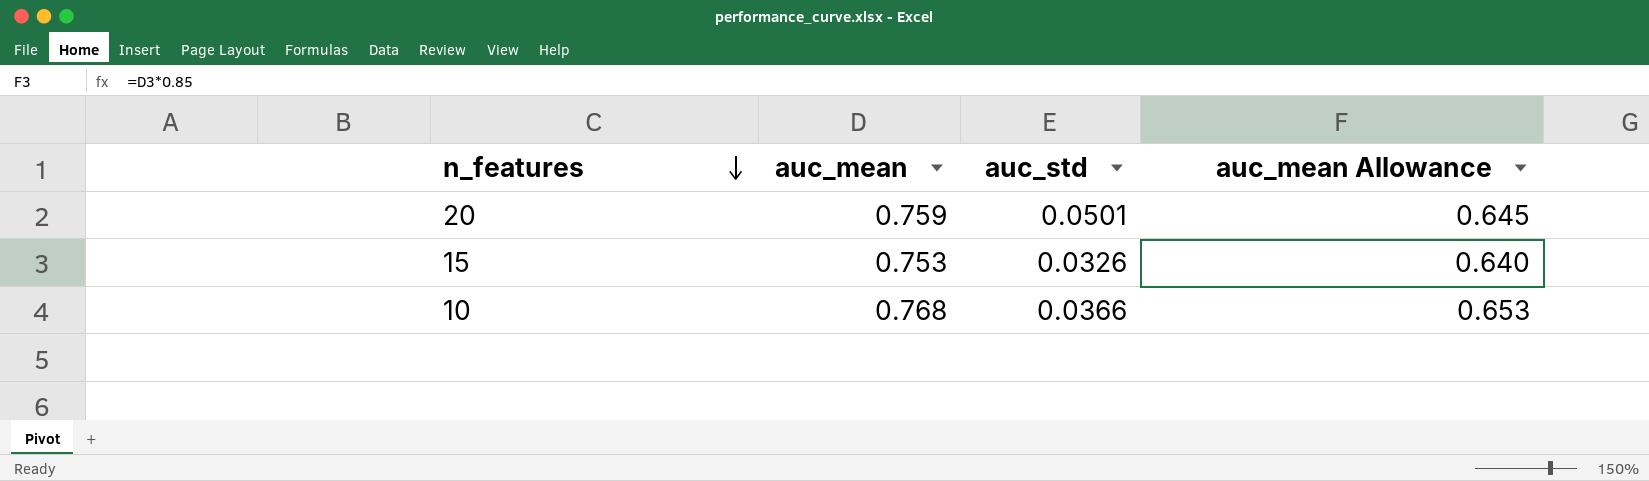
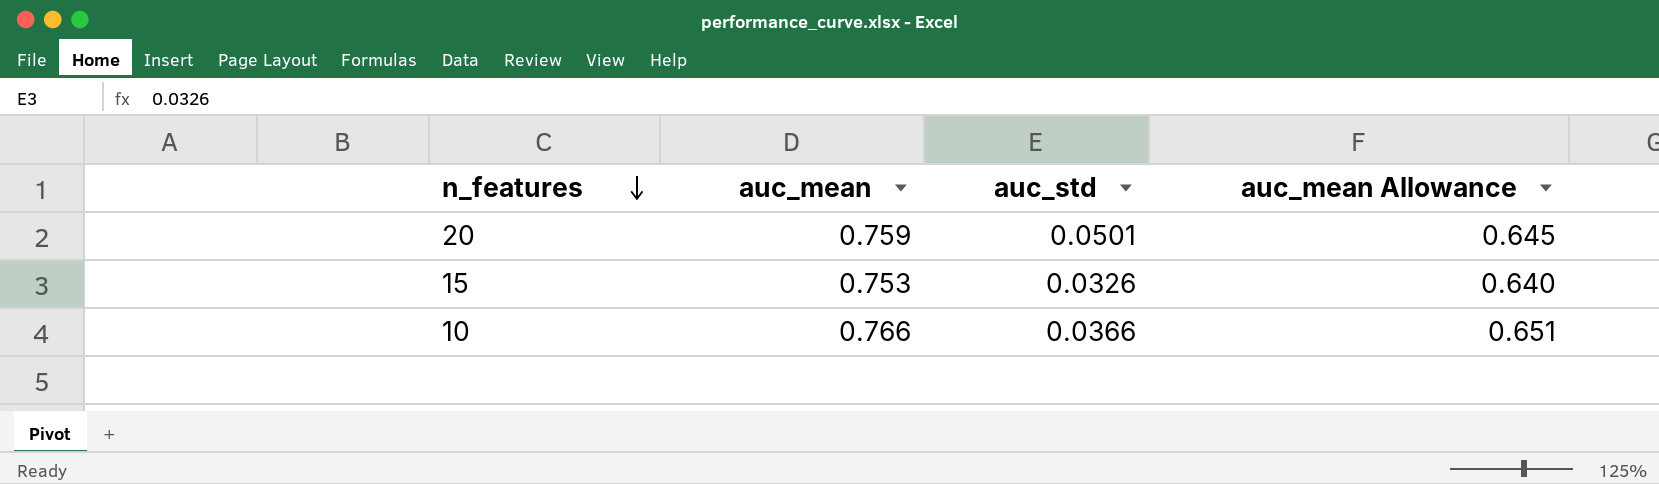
10 | auc_mean: 0.768 -> 0.766
10 | auc_mean Allowance: 0.653 -> 0.651

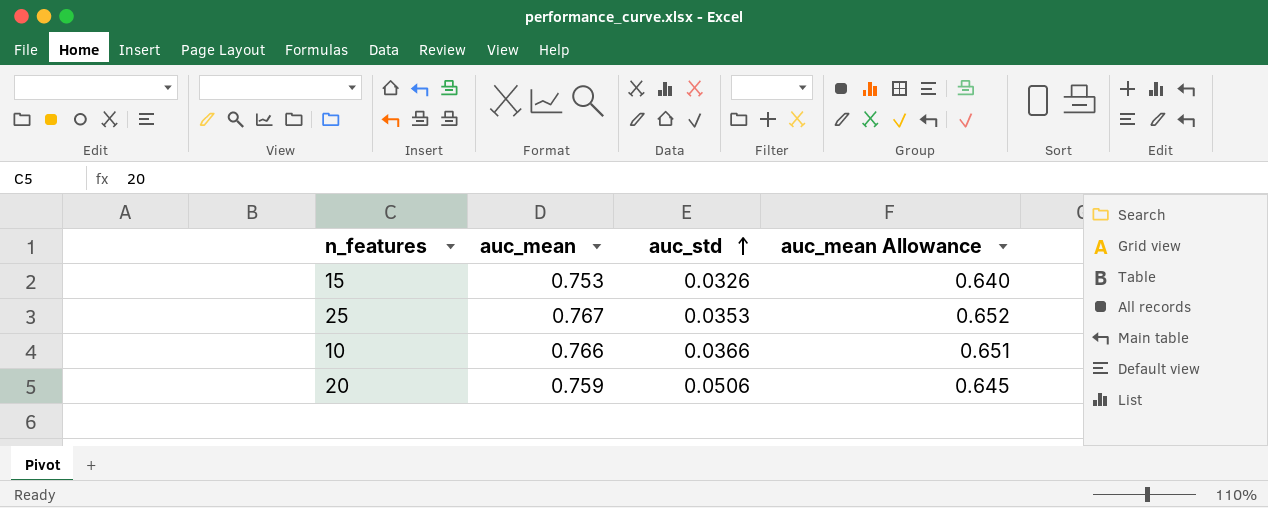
row order: n_features descending -> auc_std ascending
row 25: none -> 0.767 | 0.0353 | 0.652
20 | auc_std: 0.0501 -> 0.0506

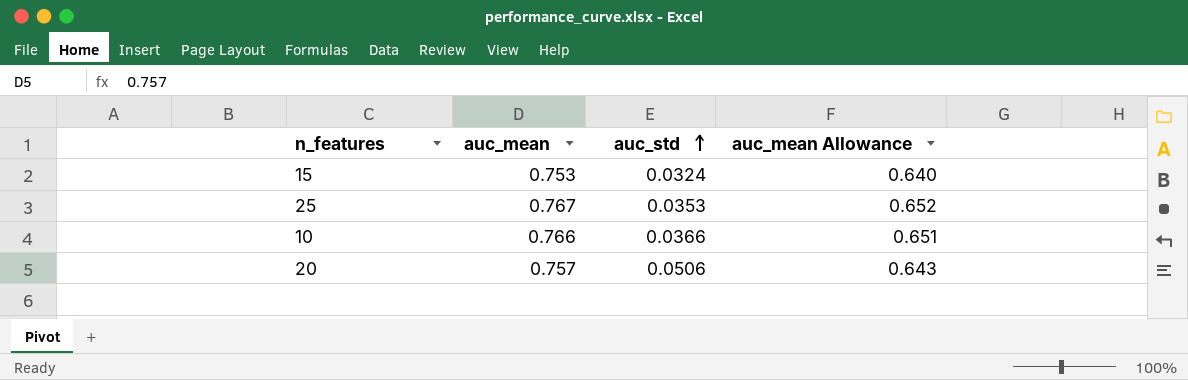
15 | auc_std: 0.0326 -> 0.0324
20 | auc_mean: 0.759 -> 0.757
20 | auc_mean Allowance: 0.645 -> 0.643

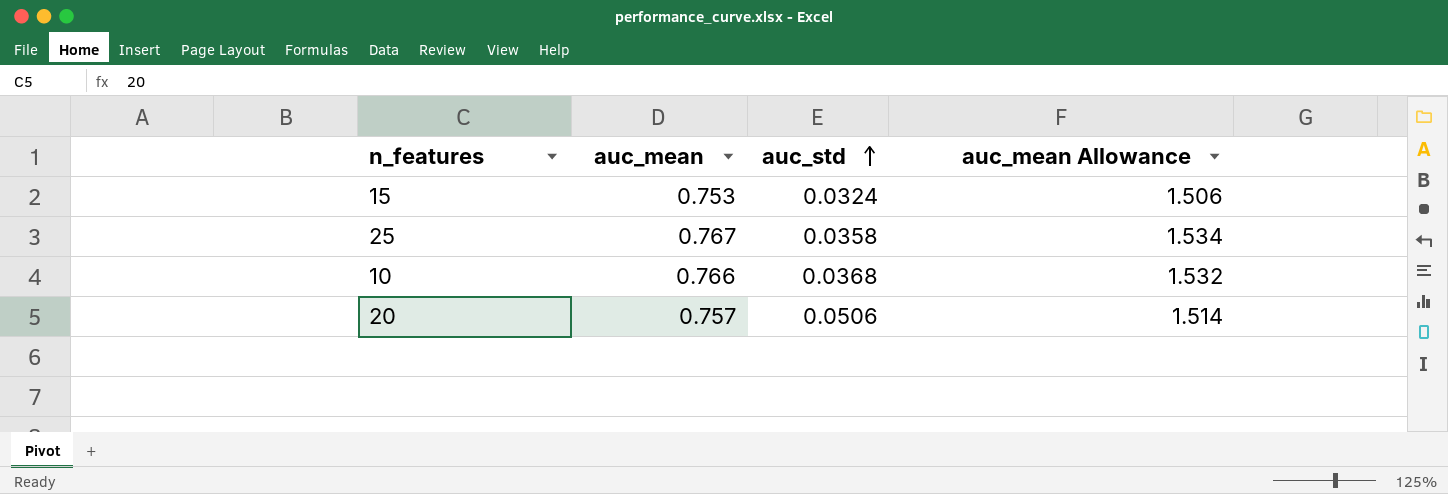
column auc_mean Allowance | formula: [auc_mean] * 0.85 -> [auc_mean] * 2
25 | auc_std: 0.0353 -> 0.0358
10 | auc_std: 0.0366 -> 0.0368

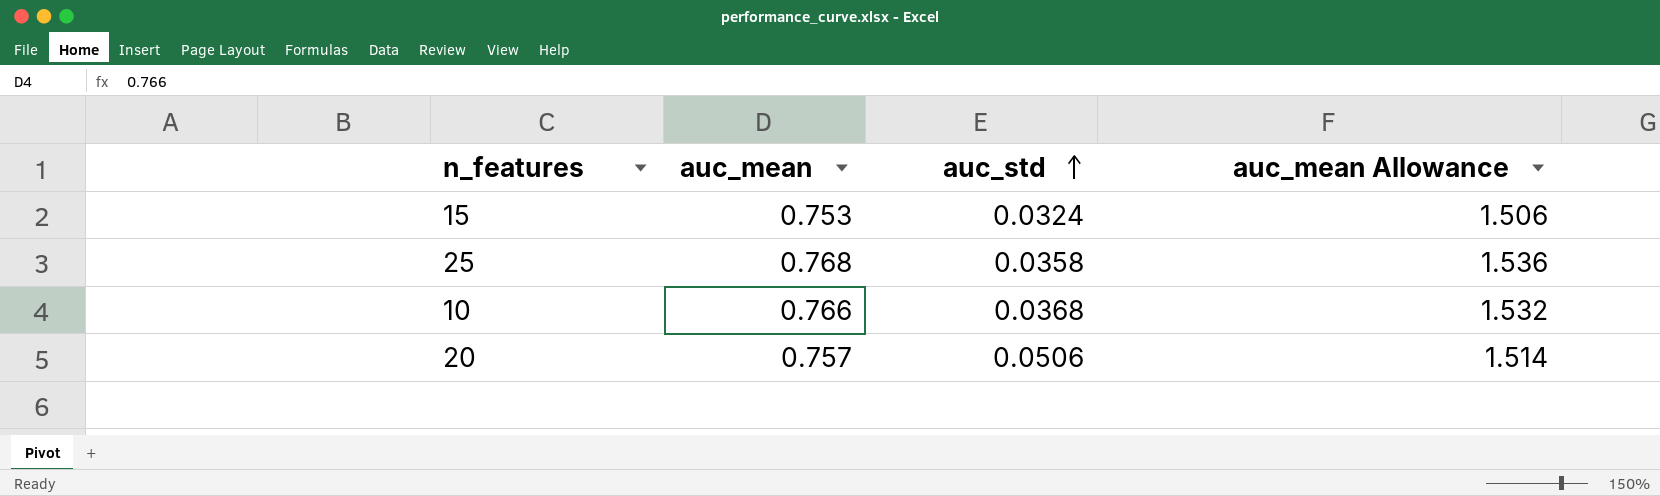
25 | auc_mean: 0.767 -> 0.768
25 | auc_mean Allowance: 1.534 -> 1.536

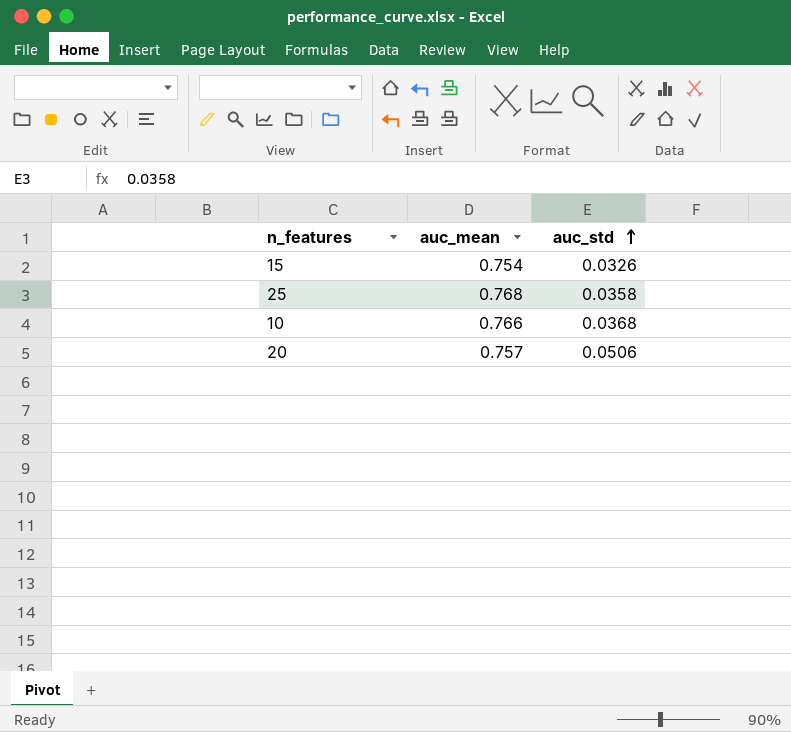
column auc_mean Allowance | formula: [auc_mean] * 2 -> none
15 | auc_mean: 0.753 -> 0.754
15 | auc_std: 0.0324 -> 0.0326

